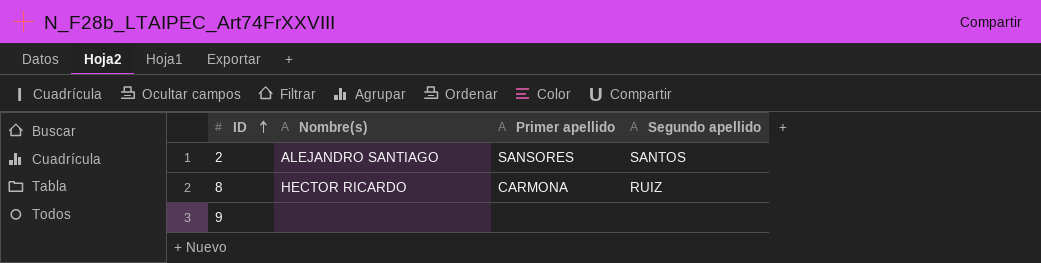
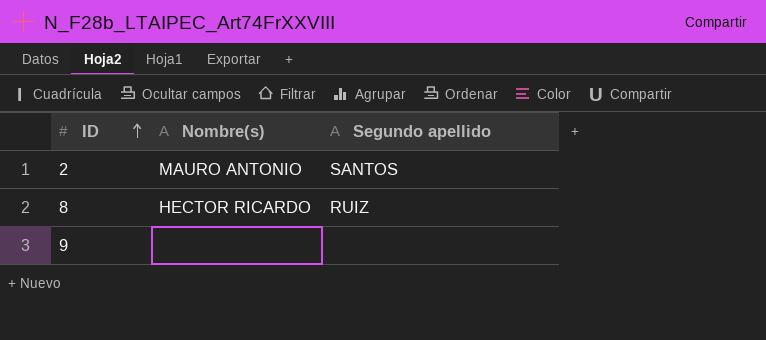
column Primer apellido | position: 3 -> none
2 | Nombre(s): ALEJANDRO SANTIAGO -> MAURO ANTONIO

